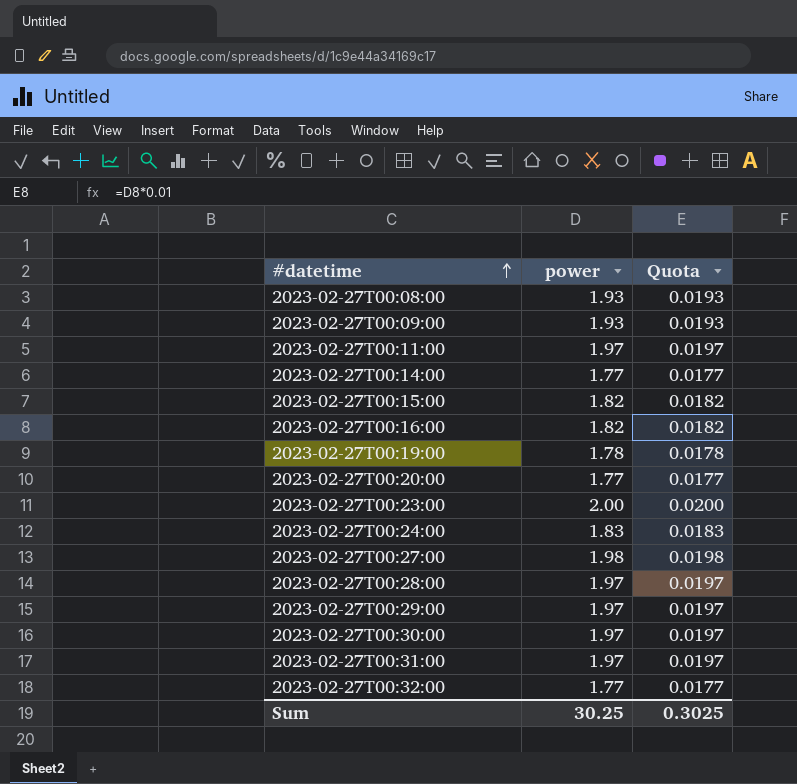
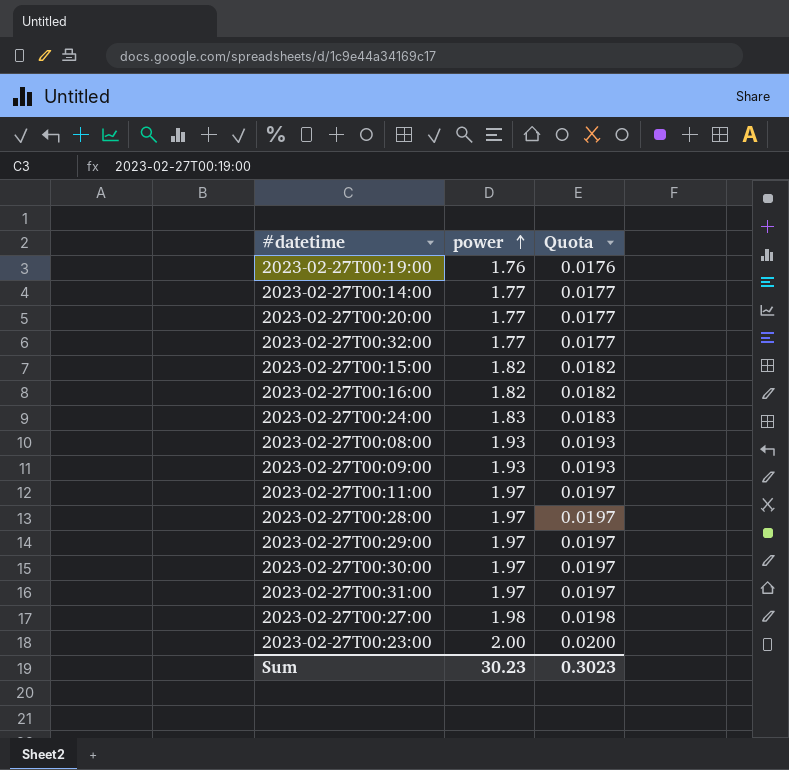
row order: #datetime ascending -> power ascending
2023-02-27T00:19:00 | power: 1.78 -> 1.76
2023-02-27T00:19:00 | Quota: 0.0178 -> 0.0176
Sum | power: 30.25 -> 30.23
Sum | Quota: 0.3025 -> 0.3023

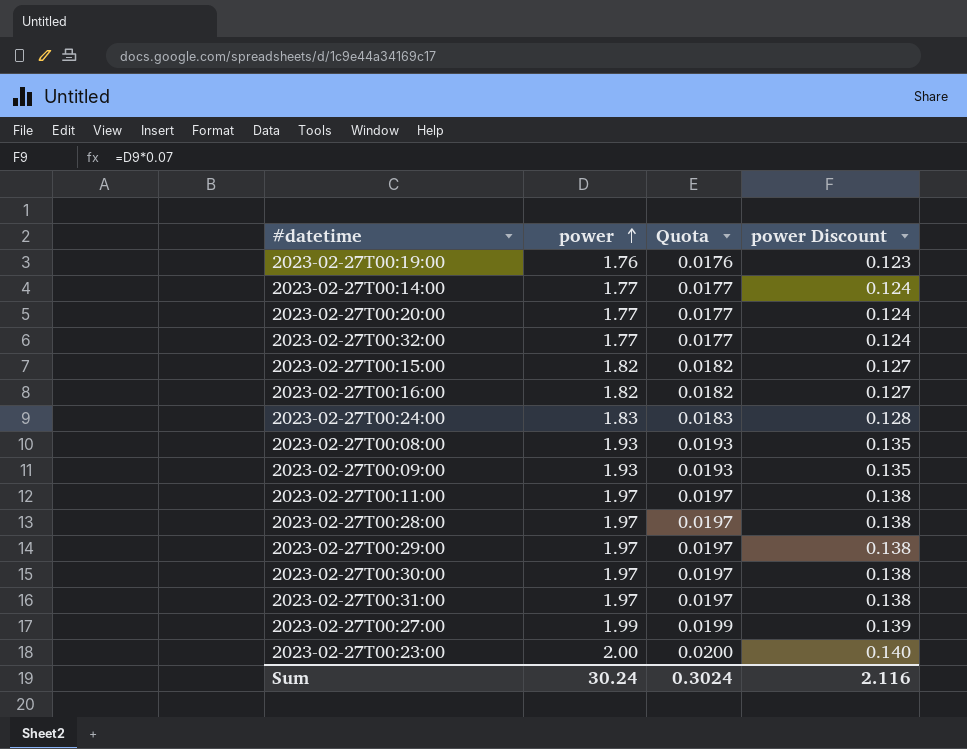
column power Discount | formula: none -> [power] * 0.07
2023-02-27T00:27:00 | power: 1.98 -> 1.99
2023-02-27T00:27:00 | Quota: 0.0198 -> 0.0199
Sum | power: 30.23 -> 30.24
Sum | Quota: 0.3023 -> 0.3024

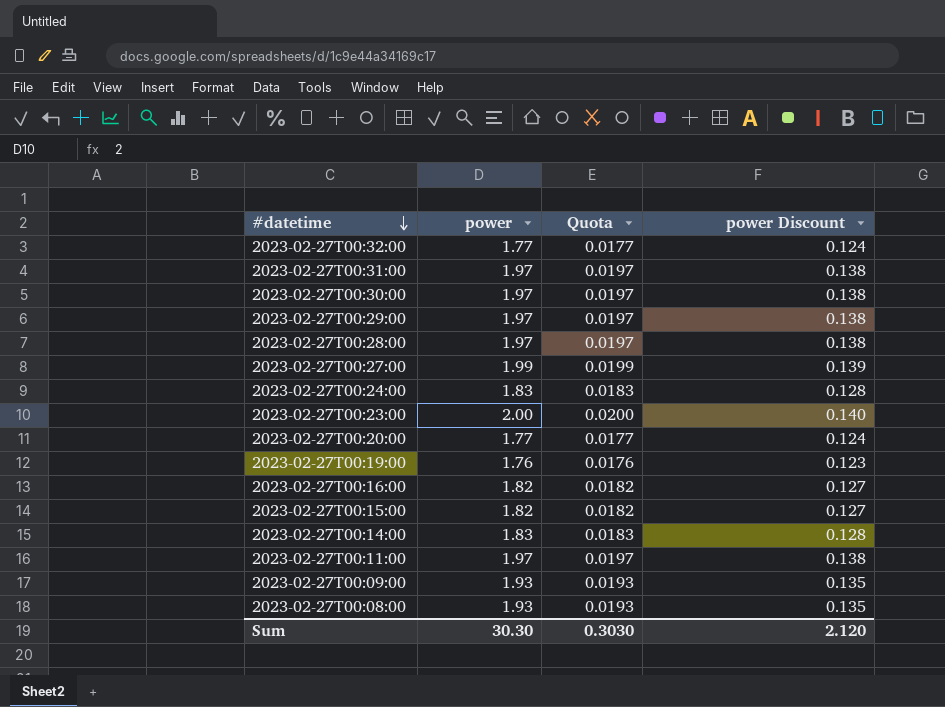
row order: power ascending -> #datetime descending
2023-02-27T00:14:00 | power: 1.77 -> 1.83
2023-02-27T00:14:00 | Quota: 0.0177 -> 0.0183
2023-02-27T00:14:00 | power Discount: 0.124 -> 0.128
Sum | power: 30.24 -> 30.30
Sum | Quota: 0.3024 -> 0.3030
Sum | power Discount: 2.116 -> 2.120

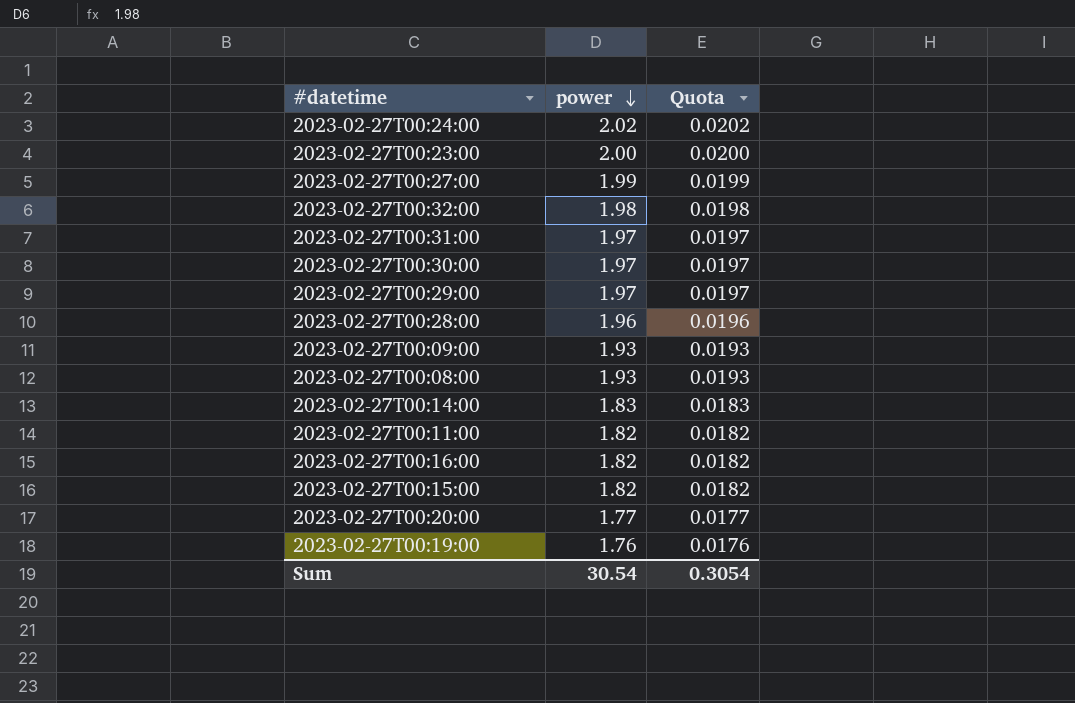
row order: #datetime descending -> power descending
column power Discount | formula: [power] * 0.07 -> none
2023-02-27T00:24:00 | power: 1.83 -> 2.02
2023-02-27T00:24:00 | Quota: 0.0183 -> 0.0202
2023-02-27T00:32:00 | power: 1.77 -> 1.98
2023-02-27T00:32:00 | Quota: 0.0177 -> 0.0198
2023-02-27T00:28:00 | power: 1.97 -> 1.96
2023-02-27T00:28:00 | Quota: 0.0197 -> 0.0196
2023-02-27T00:11:00 | power: 1.97 -> 1.82
2023-02-27T00:11:00 | Quota: 0.0197 -> 0.0182
Sum | power: 30.30 -> 30.54
Sum | Quota: 0.3030 -> 0.3054

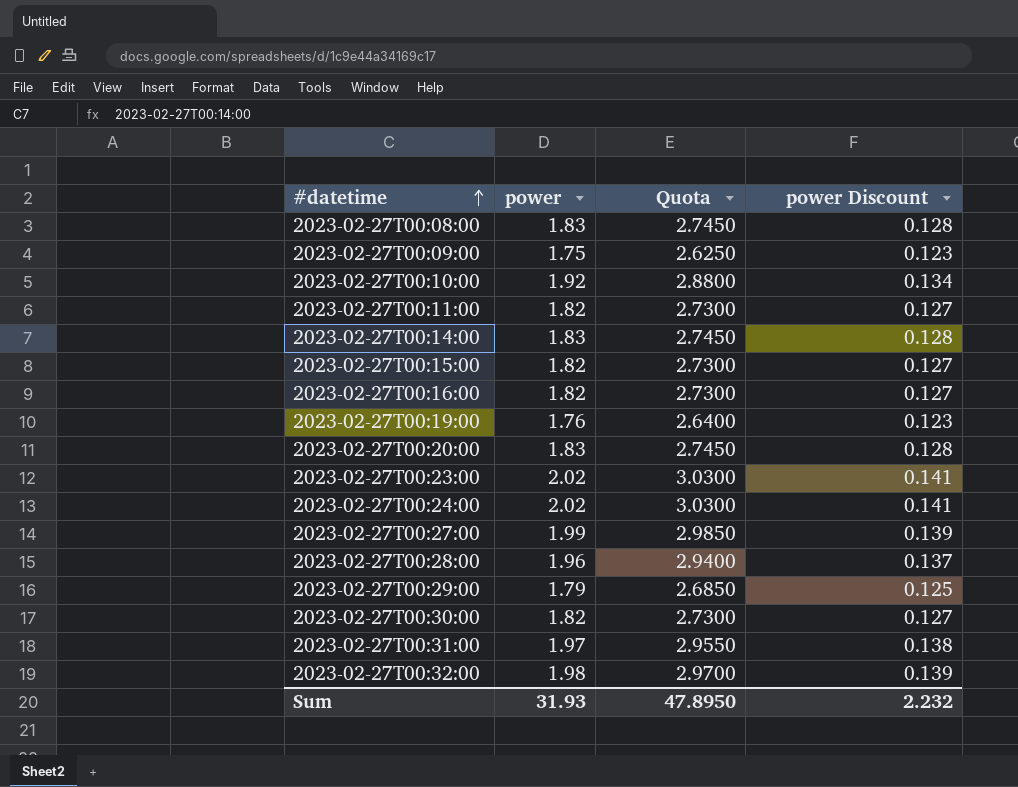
row order: power descending -> #datetime ascending
column Quota | formula: [power] * 0.01 -> [power] * 1.5
column power Discount | formula: none -> [power] * 0.07
2023-02-27T00:08:00 | power: 1.93 -> 1.83
2023-02-27T00:09:00 | power: 1.93 -> 1.75
row 2023-02-27T00:10:00: none -> 1.92 | 2.8800 | 0.134
2023-02-27T00:20:00 | power: 1.77 -> 1.83
2023-02-27T00:23:00 | power: 2.00 -> 2.02
2023-02-27T00:29:00 | power: 1.97 -> 1.79
2023-02-27T00:30:00 | power: 1.97 -> 1.82
Sum | power: 30.54 -> 31.93
Sum | Quota: 0.3054 -> 47.8950

